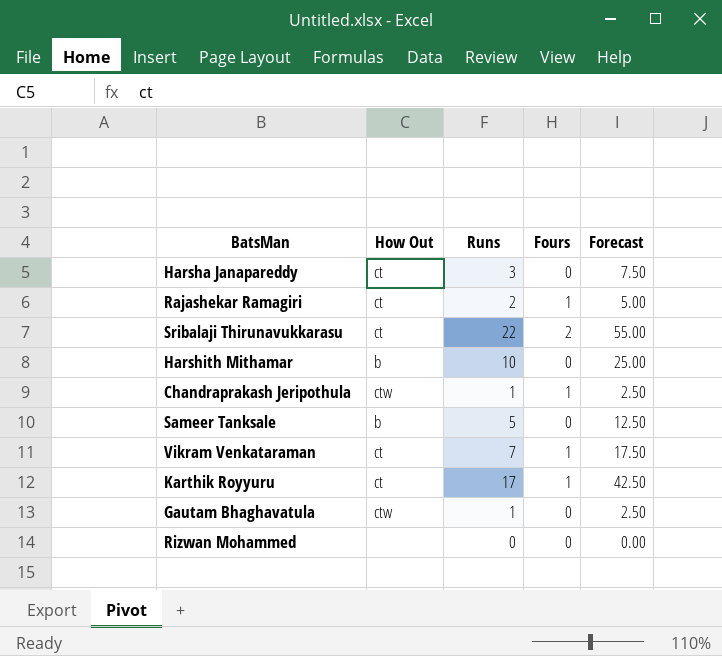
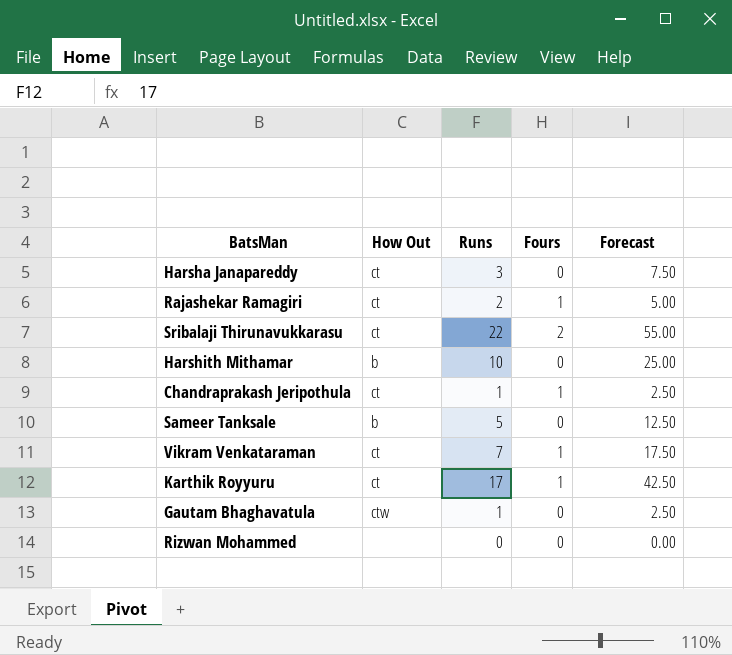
Chandraprakash Jeripothula | How Out: ctw -> ct

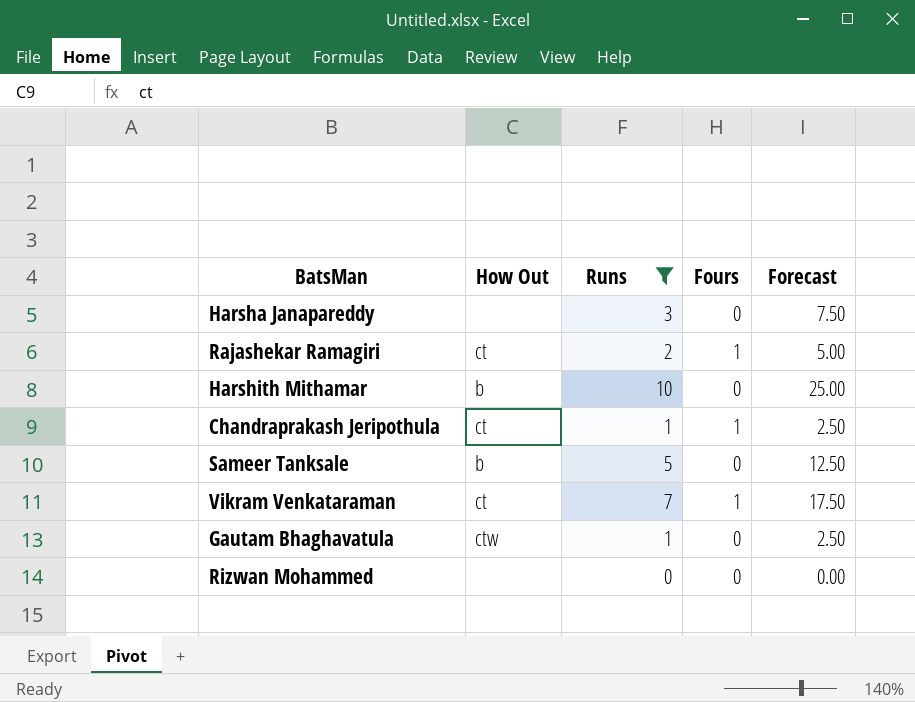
filter: none -> Runs <= 10
Harsha Janapareddy | How Out: ct -> none

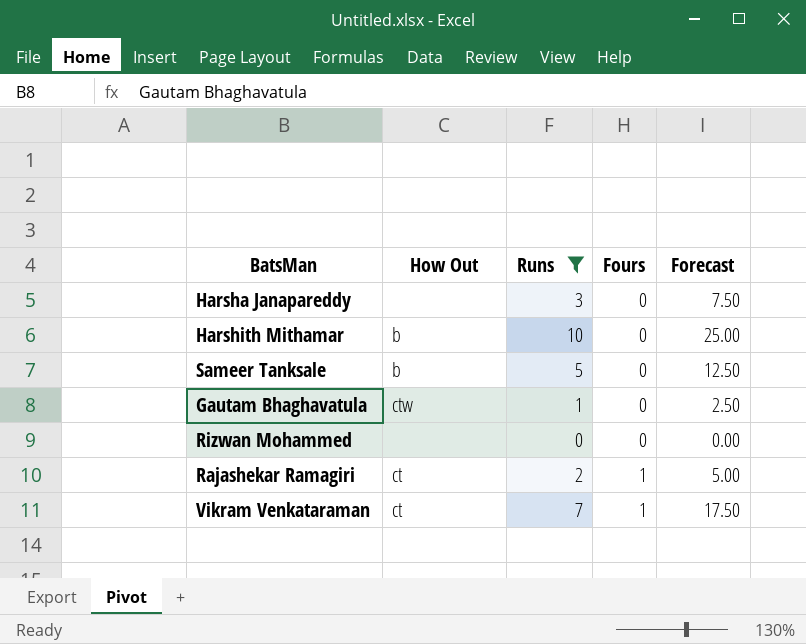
row order: none -> Fours ascending
row Chandraprakash Jeripothula: ct | 1 | 1 | 2.50 -> none

